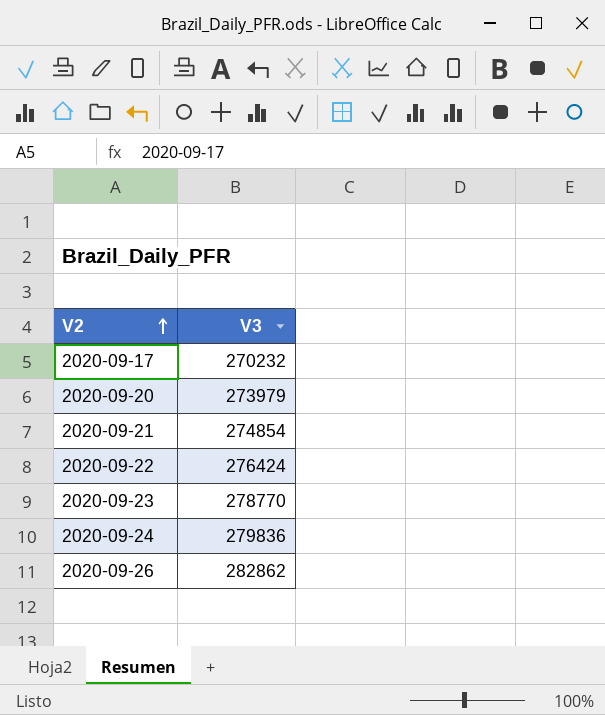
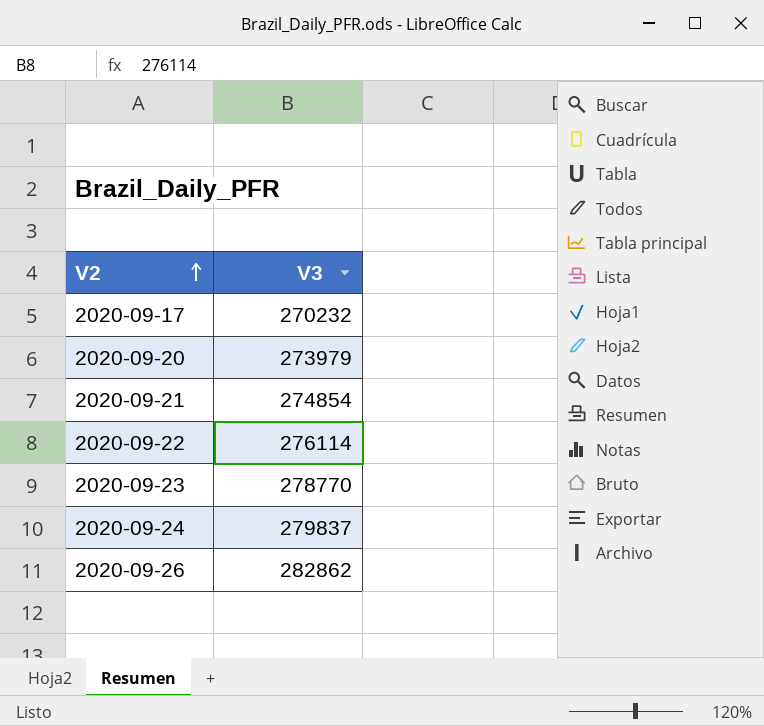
2020-09-22 | V3: 276424 -> 276114
2020-09-24 | V3: 279836 -> 279837

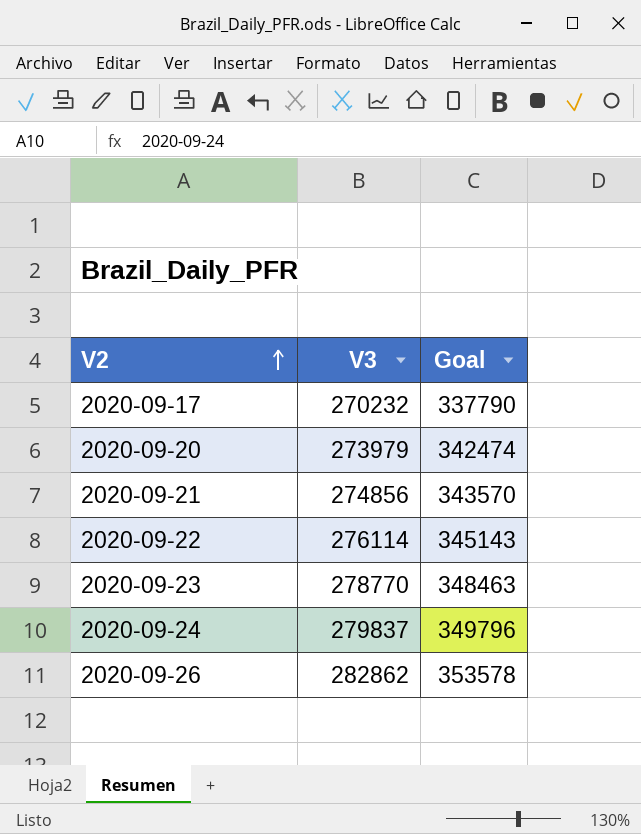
column Goal | formula: none -> [V3] * 1.25
2020-09-21 | V3: 274854 -> 274856

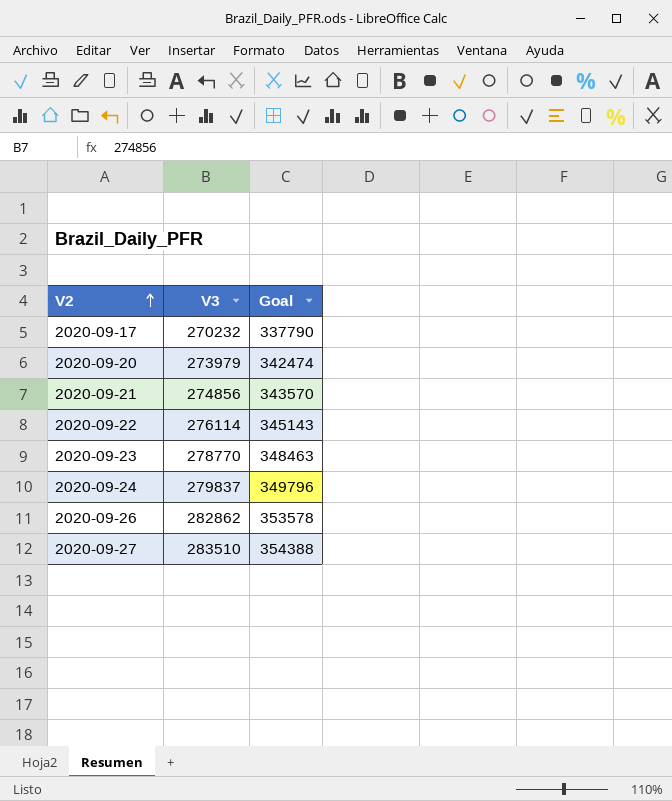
row 2020-09-27: none -> 283510 | 354388

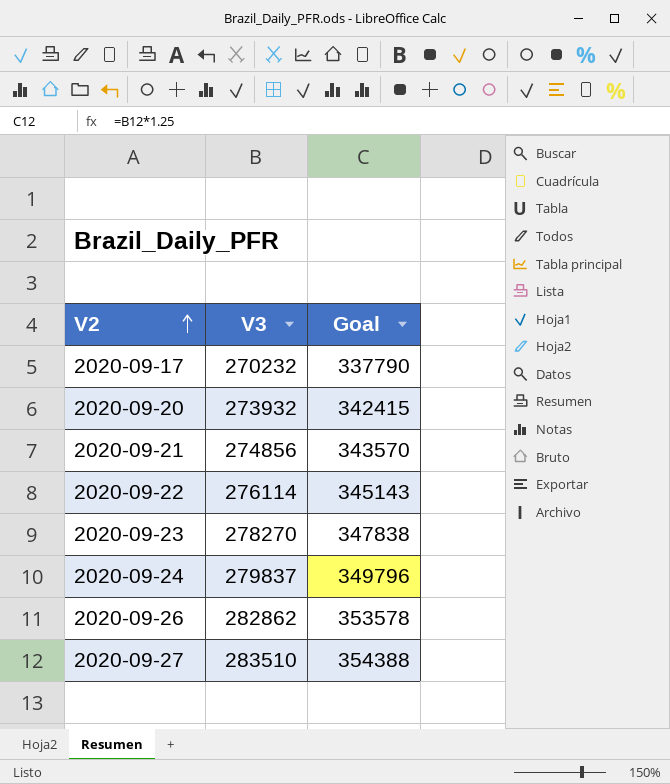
2020-09-20 | V3: 273979 -> 273932
2020-09-20 | Goal: 342474 -> 342415
2020-09-23 | V3: 278770 -> 278270
2020-09-23 | Goal: 348463 -> 347838

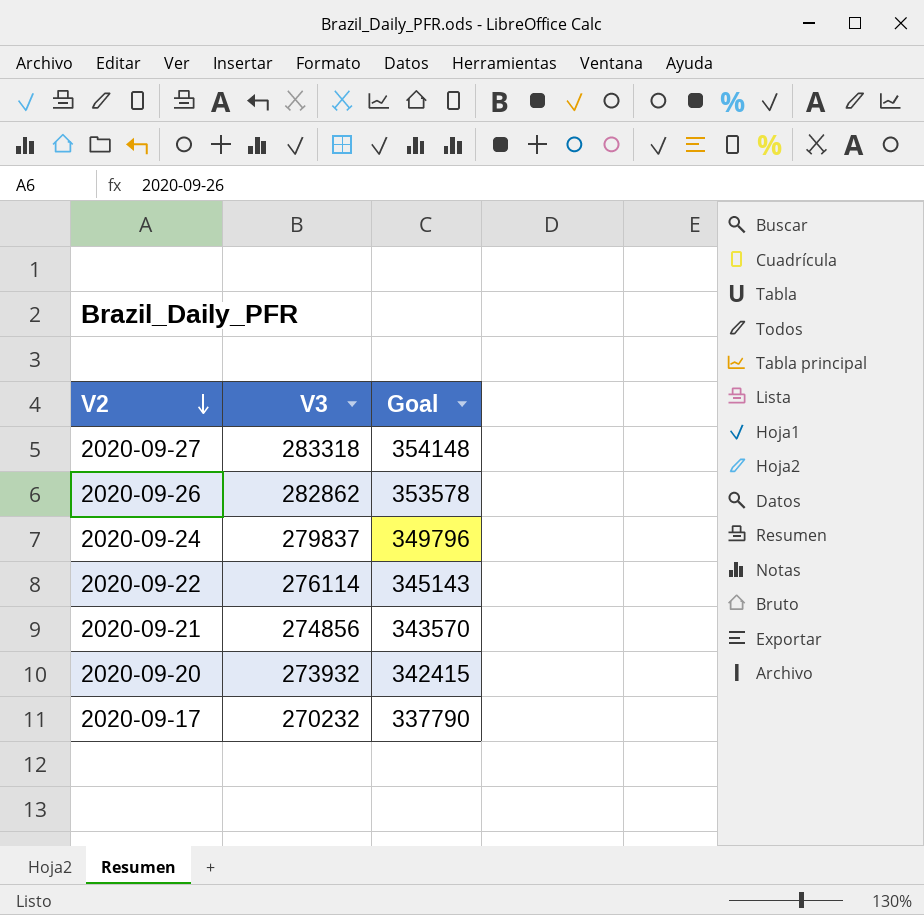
row order: V2 ascending -> V2 descending
row 2020-09-23: 278270 | 347838 -> none
2020-09-27 | V3: 283510 -> 283318
2020-09-27 | Goal: 354388 -> 354148

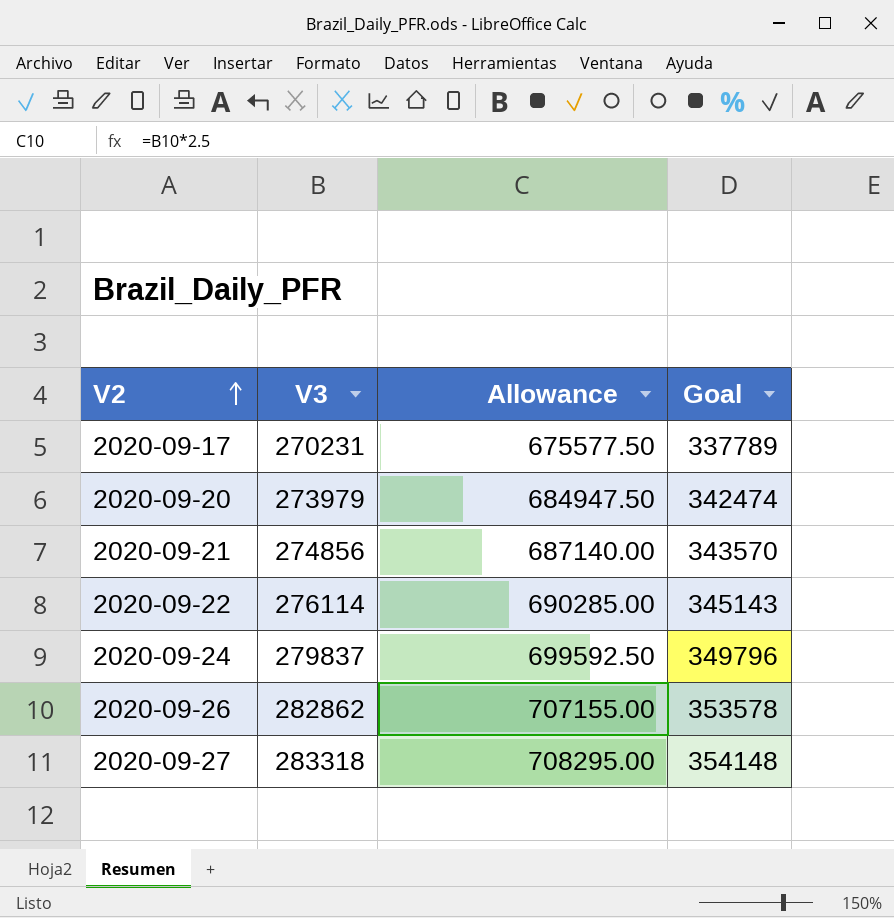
row order: V2 descending -> V2 ascending
column Allowance | formula: none -> [V3] * 2.5
2020-09-17 | V3: 270232 -> 270231
2020-09-17 | Goal: 337790 -> 337789
2020-09-20 | V3: 273932 -> 273979
2020-09-20 | Goal: 342415 -> 342474

